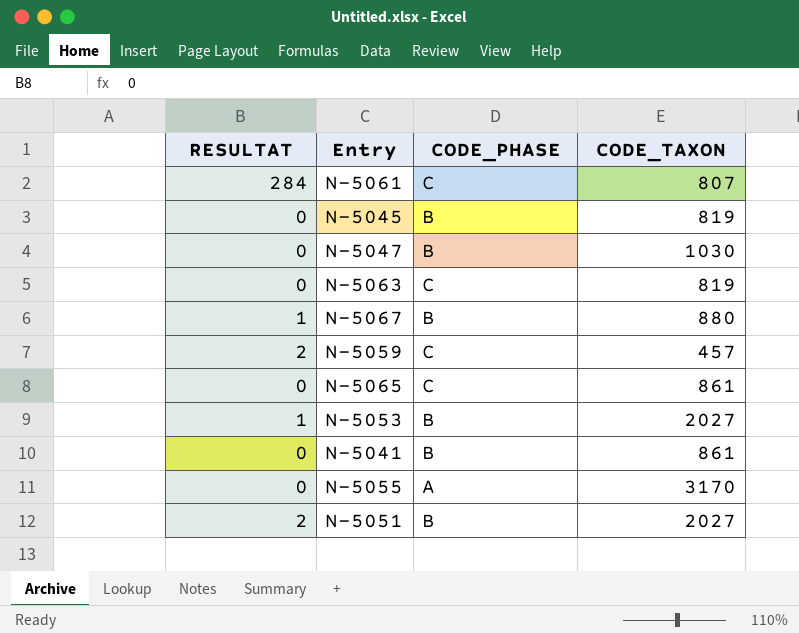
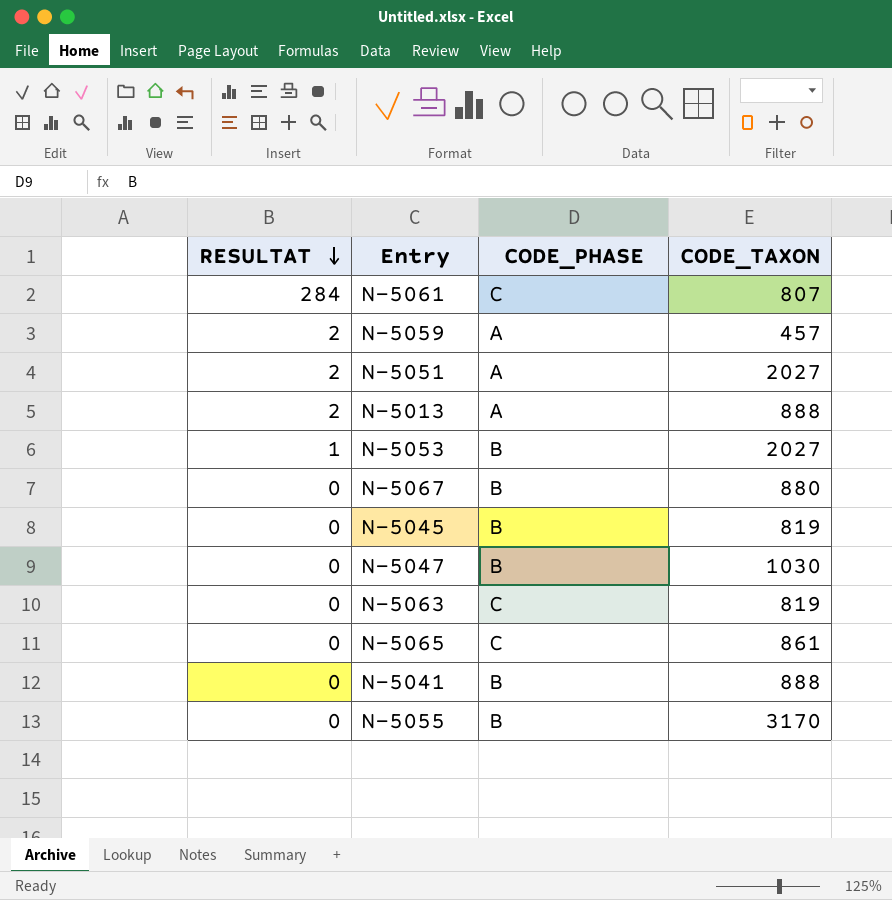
row order: none -> RESULTAT descending
N-5059 | CODE_PHASE: C -> A
N-5051 | CODE_PHASE: B -> A
row N-5013: none -> 2 | A | 888
N-5067 | RESULTAT: 1 -> 0
N-5041 | CODE_TAXON: 861 -> 888
N-5055 | CODE_PHASE: A -> B

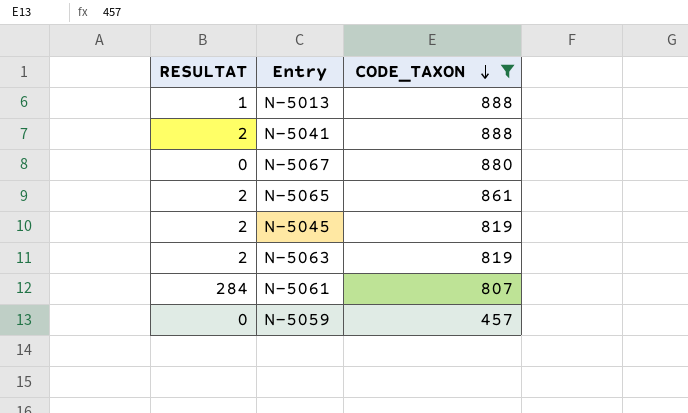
filter: none -> CODE_TAXON <= 888
row order: RESULTAT descending -> CODE_TAXON descending
column CODE_PHASE | position: 3 -> none
N-5013 | RESULTAT: 2 -> 1
N-5041 | RESULTAT: 0 -> 2
N-5065 | RESULTAT: 0 -> 2
N-5045 | RESULTAT: 0 -> 2
N-5063 | RESULTAT: 0 -> 2
N-5059 | RESULTAT: 2 -> 0

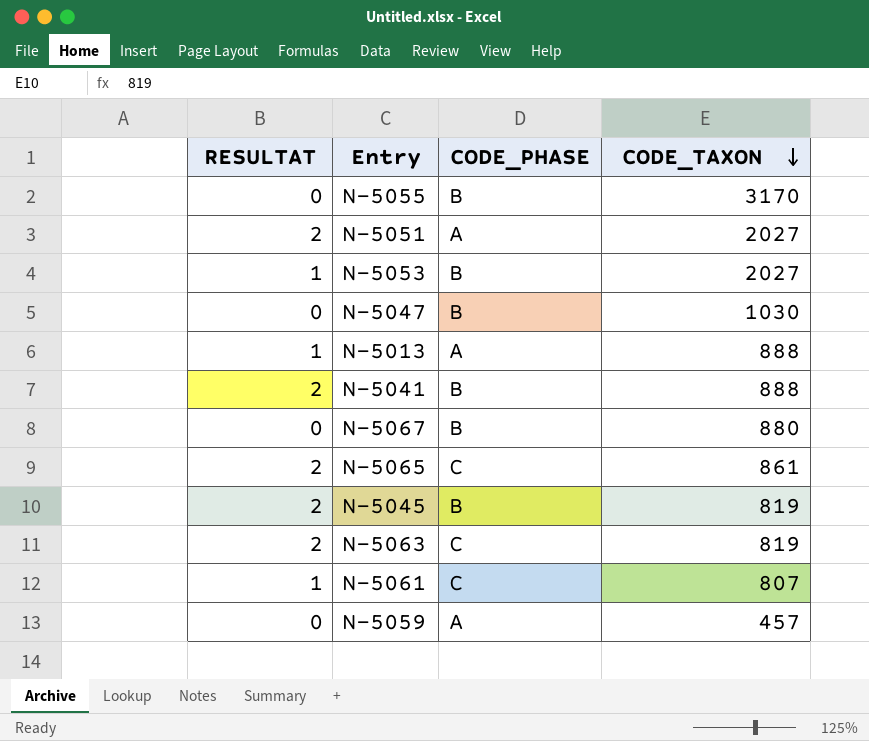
filter: CODE_TAXON <= 888 -> none
column CODE_PHASE | position: none -> 3
N-5061 | RESULTAT: 284 -> 1

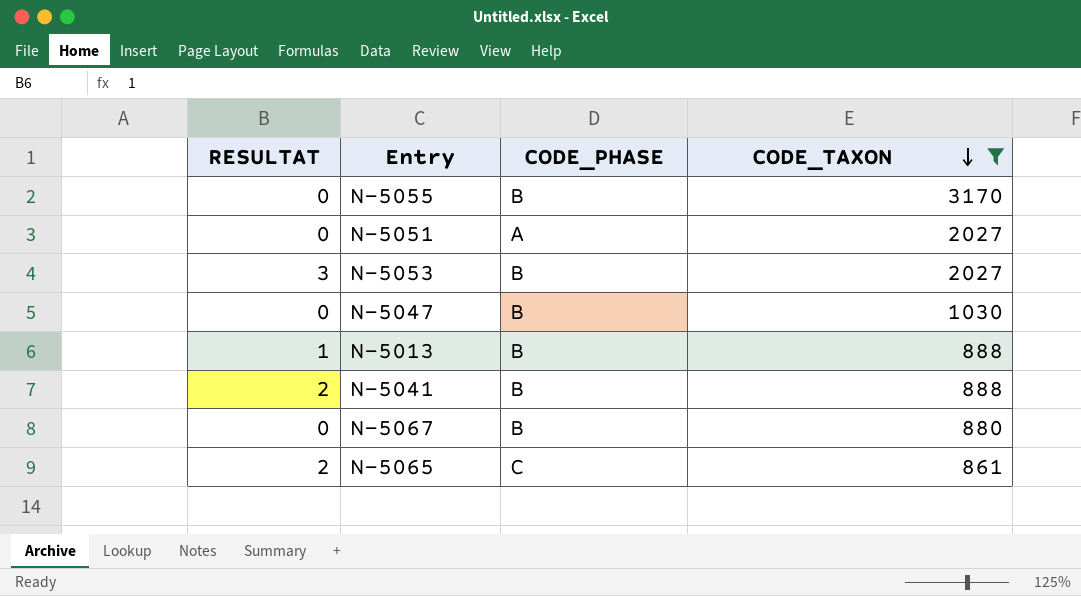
filter: none -> CODE_TAXON >= 861
N-5051 | RESULTAT: 2 -> 0
N-5053 | RESULTAT: 1 -> 3
N-5013 | CODE_PHASE: A -> B

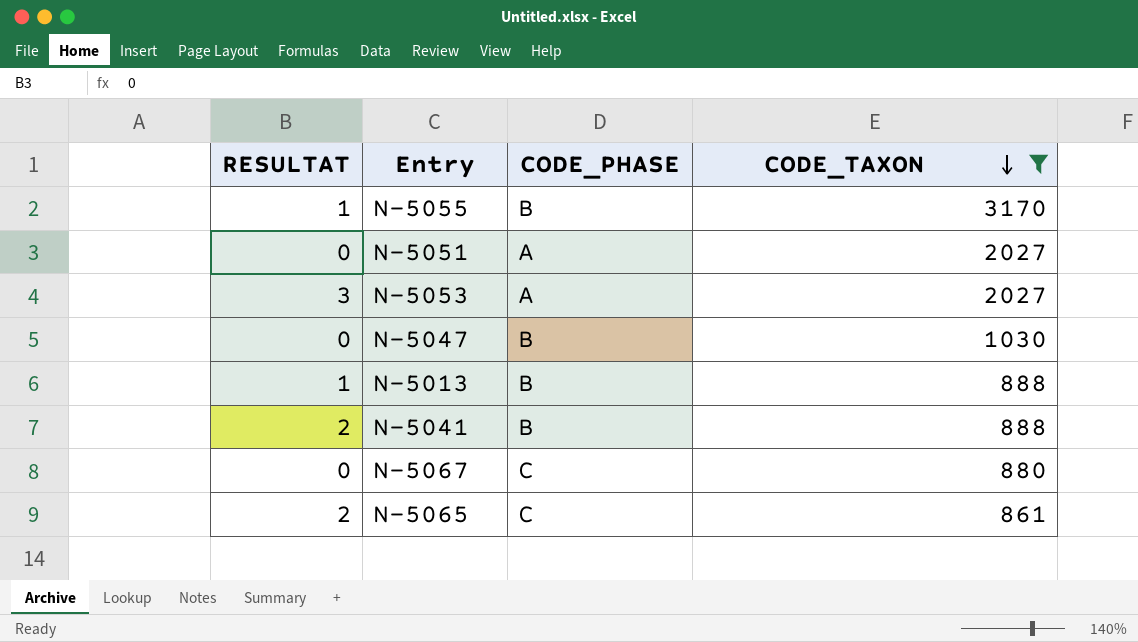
N-5055 | RESULTAT: 0 -> 1
N-5053 | CODE_PHASE: B -> A
N-5067 | CODE_PHASE: B -> C

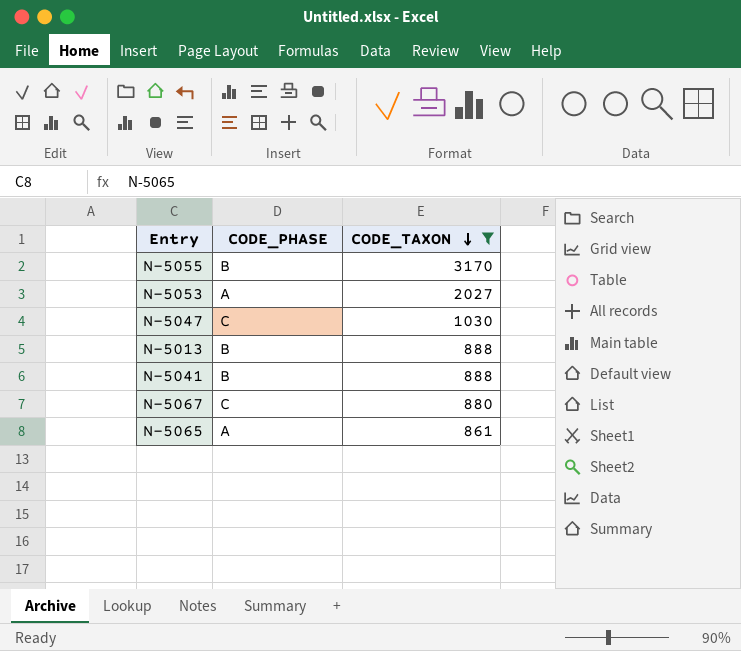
column RESULTAT | position: 1 -> none
row N-5051: 0 | A | 2027 -> none
N-5047 | CODE_PHASE: B -> C
N-5065 | CODE_PHASE: C -> A

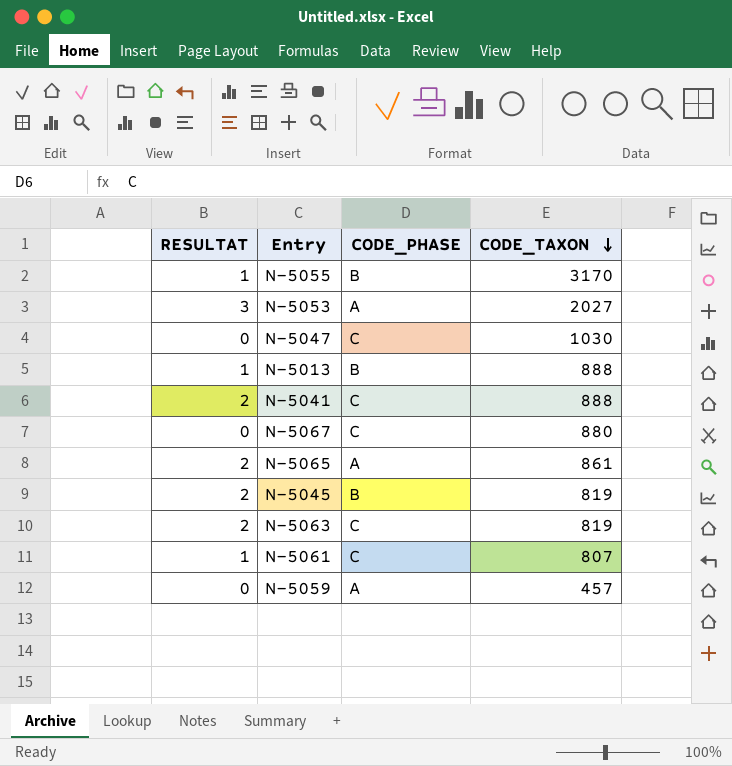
filter: CODE_TAXON >= 861 -> none
column RESULTAT | position: none -> 1
N-5041 | CODE_PHASE: B -> C

